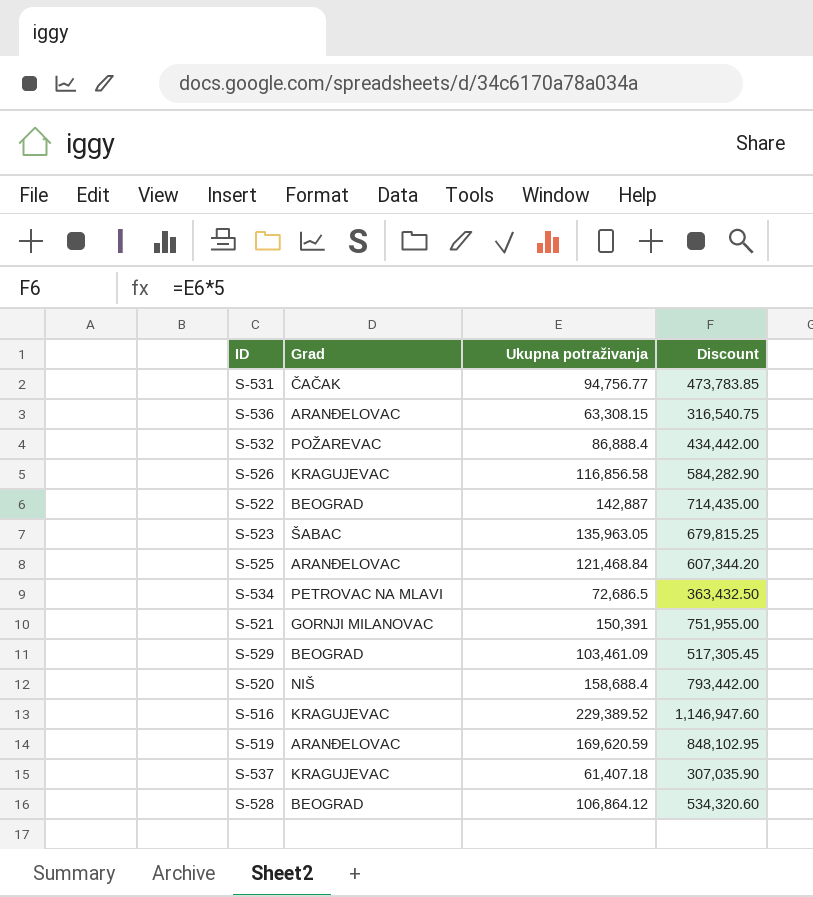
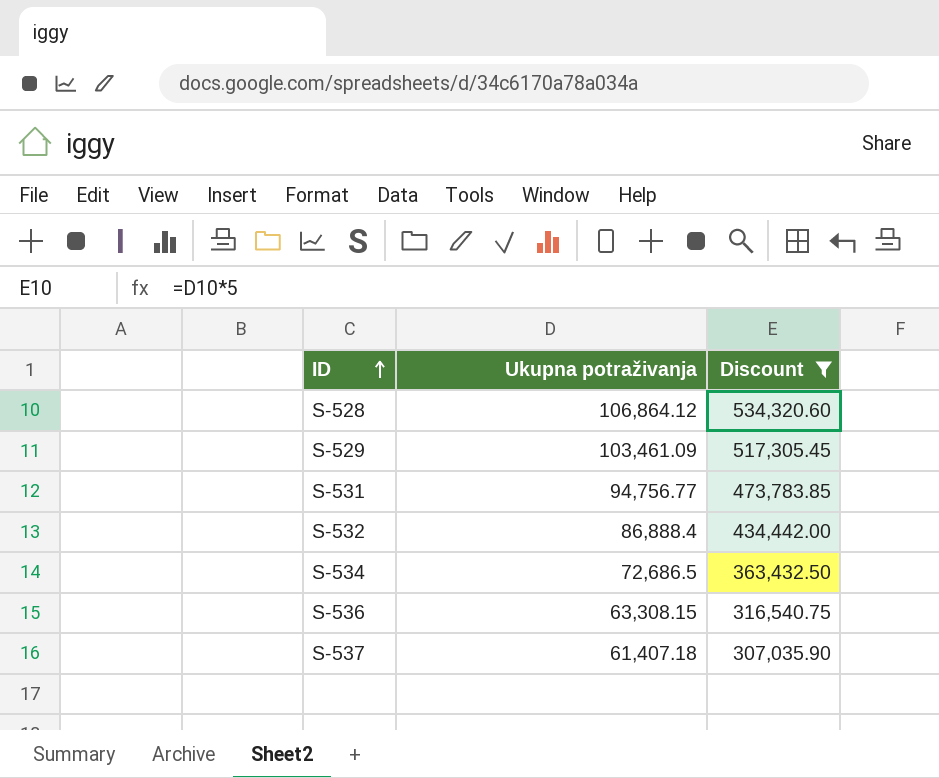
filter: none -> Discount <= 534,320.60
row order: none -> ID ascending
column Grad | position: 2 -> none

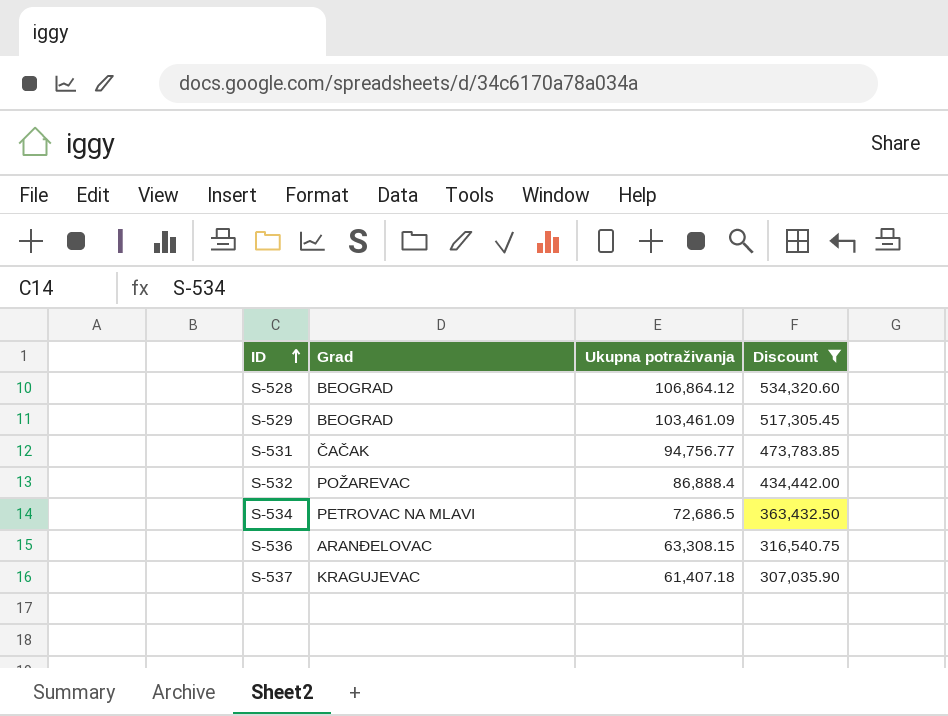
column Grad | position: none -> 2

